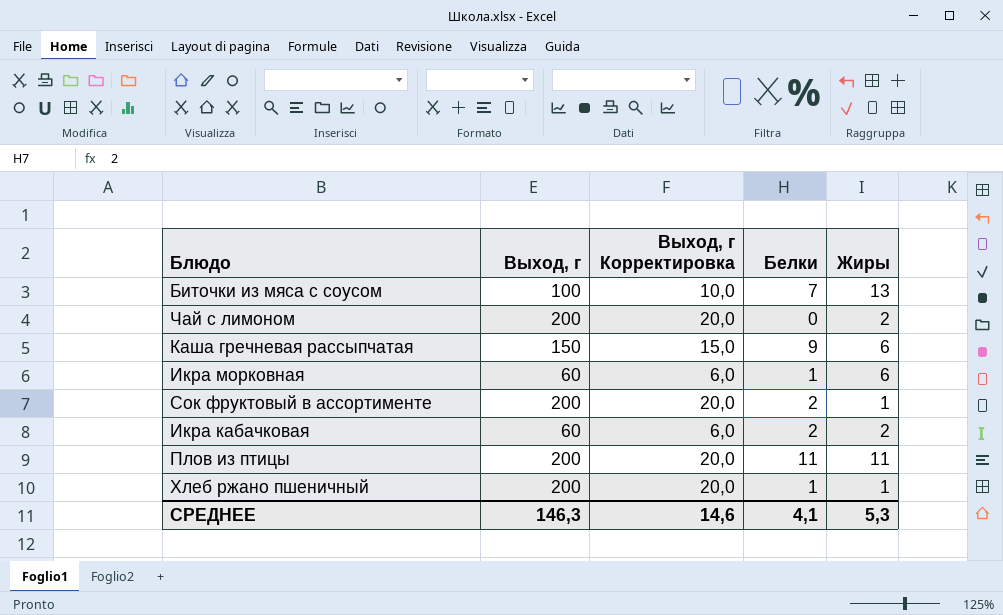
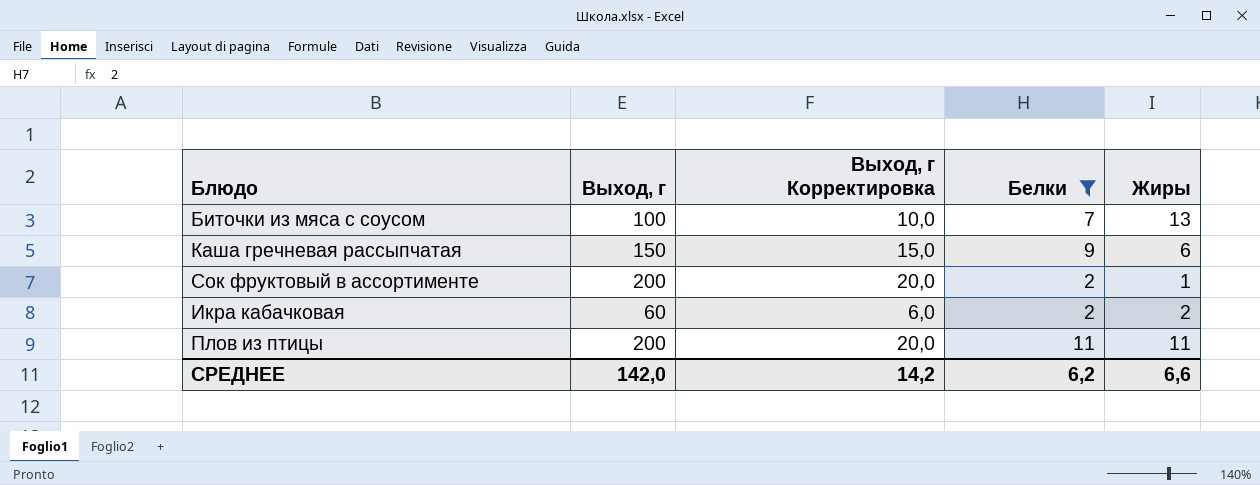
filter: none -> Белки >= 2
СРЕДНЕЕ | Выход, г: 146,3 -> 142,0
СРЕДНЕЕ | Выход, г Корректировка: 14,6 -> 14,2
СРЕДНЕЕ | Белки: 4,1 -> 6,2
СРЕДНЕЕ | Жиры: 5,3 -> 6,6

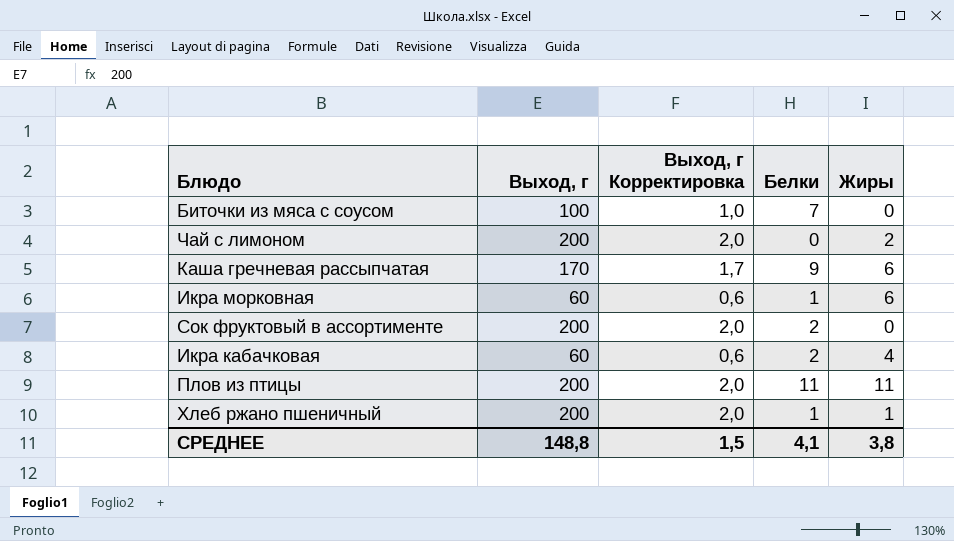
filter: Белки >= 2 -> none
column Выход, г Корректировка | formula: [Выход, г] * 0,1 -> [Выход, г] * 0,01
Биточки из мяса с соусом | Жиры: 13 -> 0
Каша гречневая рассыпчатая | Выход, г: 150 -> 170
Сок фруктовый в ассортименте | Жиры: 1 -> 0
Икра кабачковая | Жиры: 2 -> 4
СРЕДНЕЕ | Выход, г: 142,0 -> 148,8
СРЕДНЕЕ | Выход, г Корректировка: 14,2 -> 1,5
СРЕДНЕЕ | Белки: 6,2 -> 4,1
СРЕДНЕЕ | Жиры: 6,6 -> 3,8

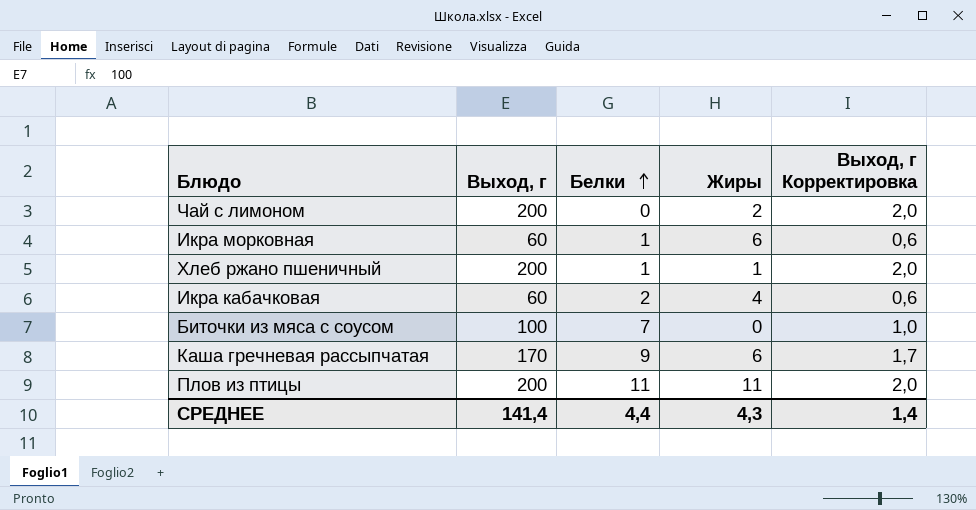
row order: none -> Белки ascending
column Выход, г Корректировка | position: 3 -> 5
row Сок фруктовый в ассортименте: 200 | 2,0 | 2 | 0 -> none
СРЕДНЕЕ | Выход, г: 148,8 -> 141,4
СРЕДНЕЕ | Белки: 4,1 -> 4,4
СРЕДНЕЕ | Жиры: 3,8 -> 4,3
СРЕДНЕЕ | Выход, г Корректировка: 1,5 -> 1,4

